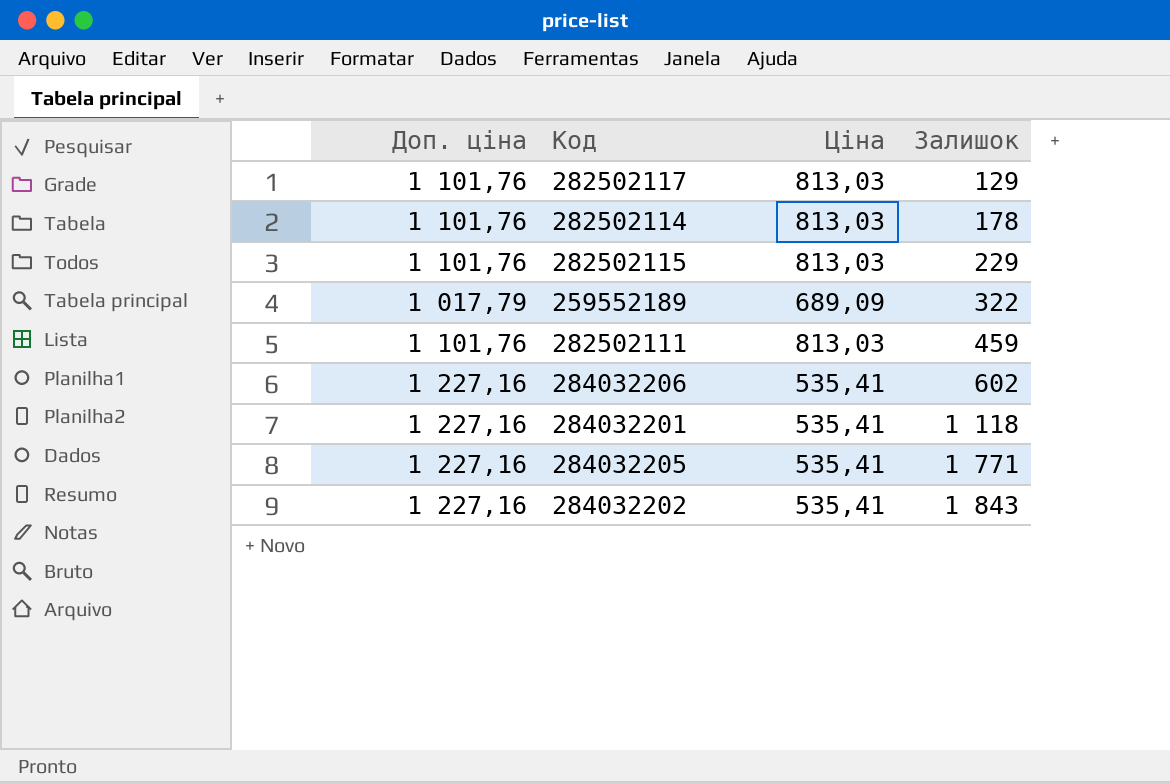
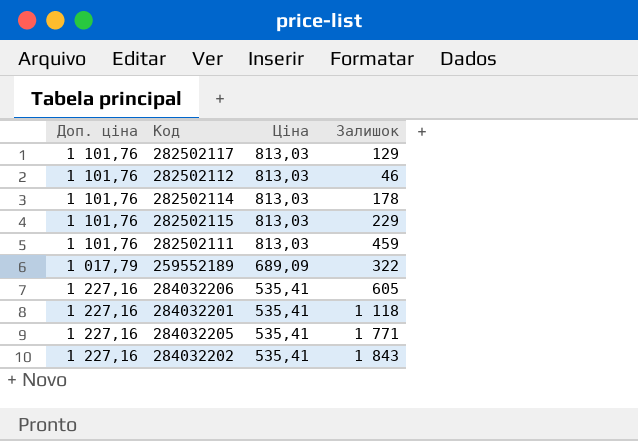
row order: Залишок ascending -> Ціна descending
row 282502112: none -> 1 101,76 | 813,03 | 46
284032206 | Залишок: 602 -> 605

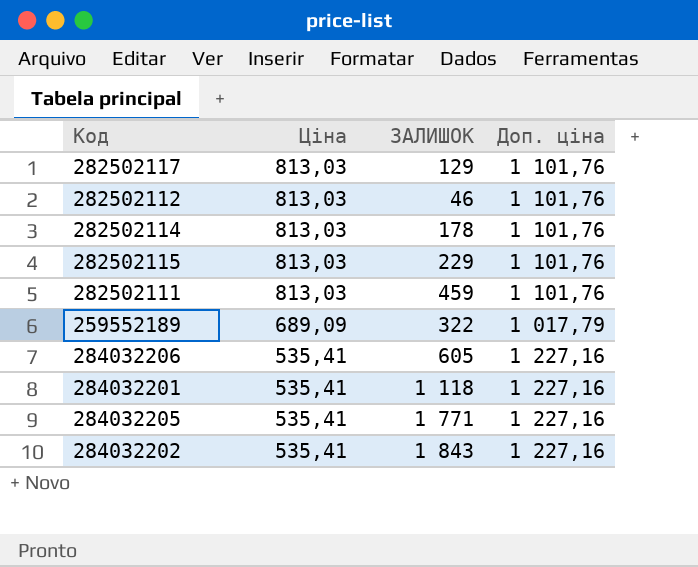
column name: Залишок -> ЗАЛИШОК
column Доп. ціна | position: 1 -> 4

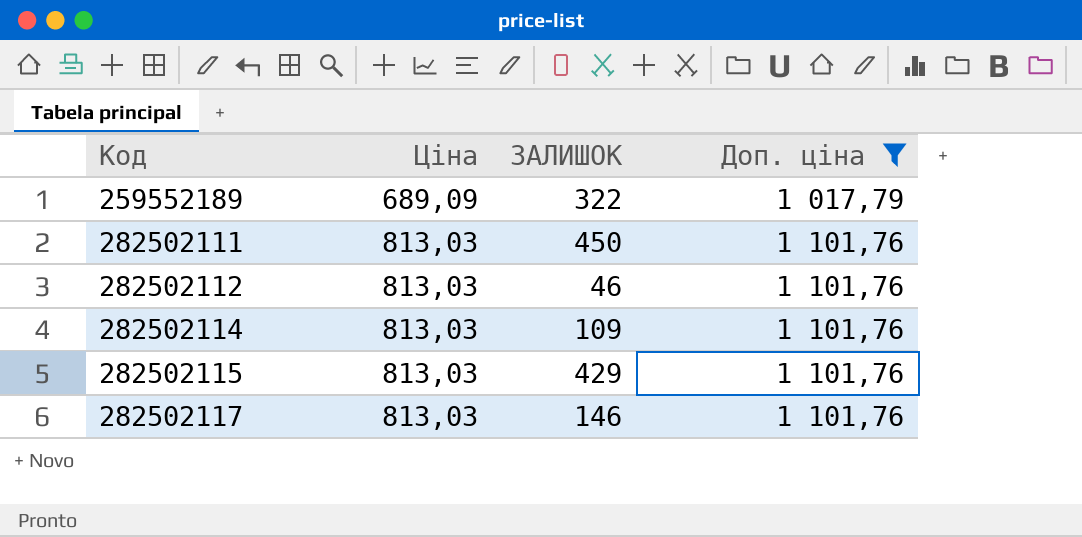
filter: none -> Доп. ціна != 1 227,16
row order: Ціна descending -> Код ascending
282502111 | ЗАЛИШОК: 459 -> 450
282502114 | ЗАЛИШОК: 178 -> 109
282502115 | ЗАЛИШОК: 229 -> 429
282502117 | ЗАЛИШОК: 129 -> 146

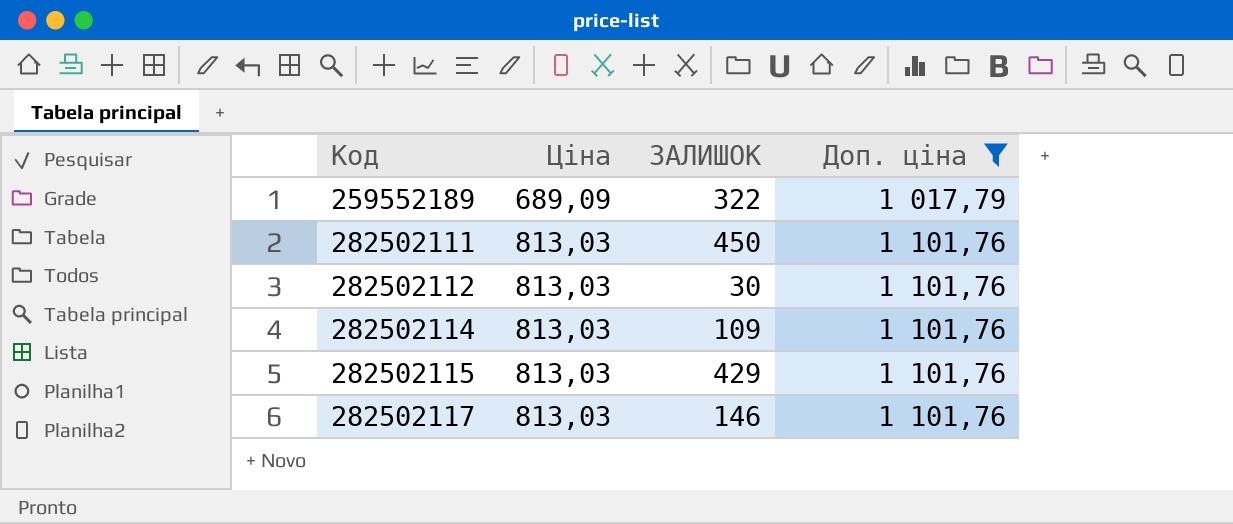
282502112 | ЗАЛИШОК: 46 -> 30

